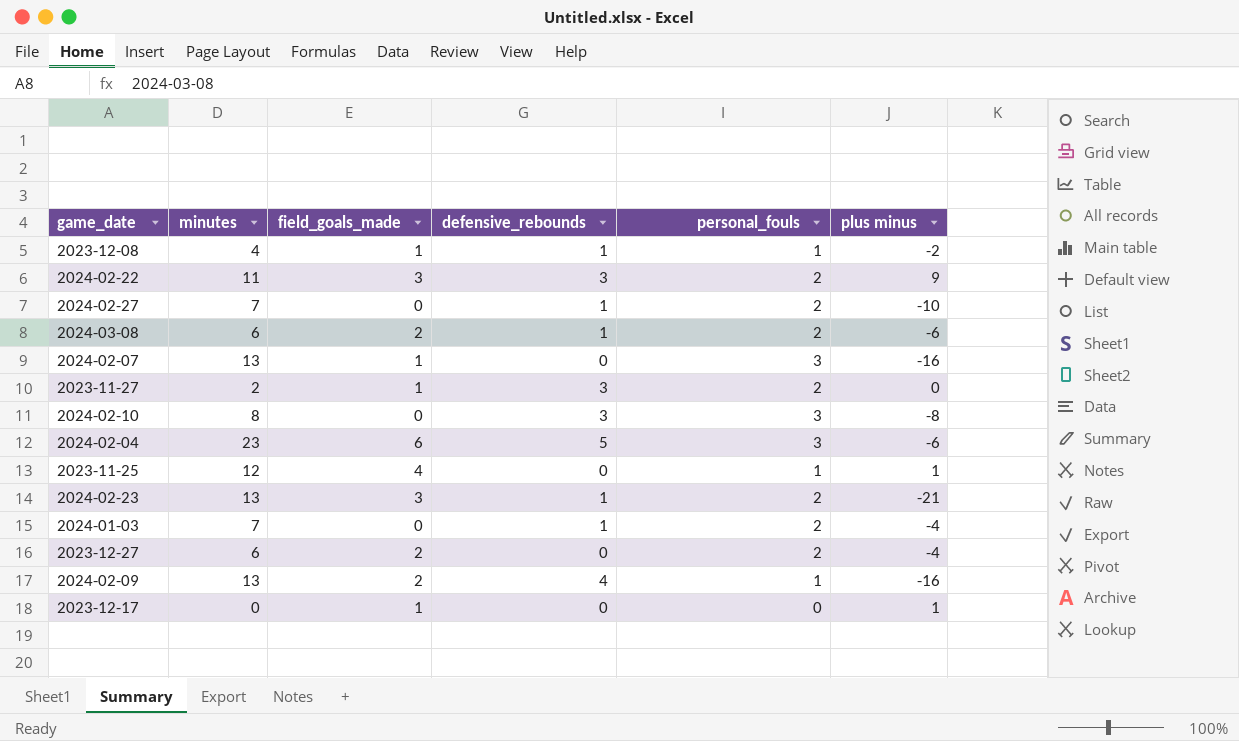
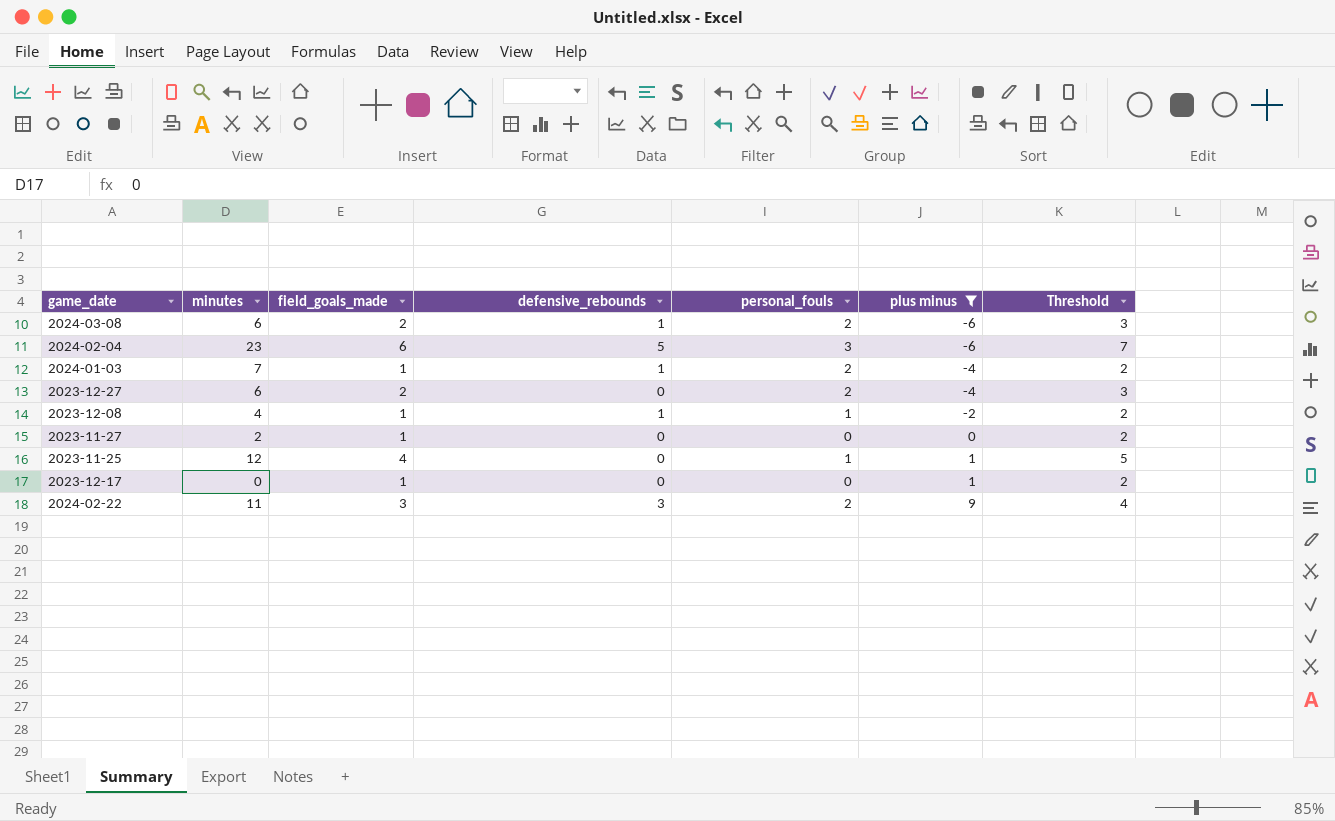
filter: none -> plus minus >= -6
row order: none -> plus minus ascending
column Threshold | formula: none -> [field_goals_made] + 1
2024-01-03 | field_goals_made: 0 -> 1
2023-11-27 | defensive_rebounds: 3 -> 0
2023-11-27 | personal_fouls: 2 -> 0

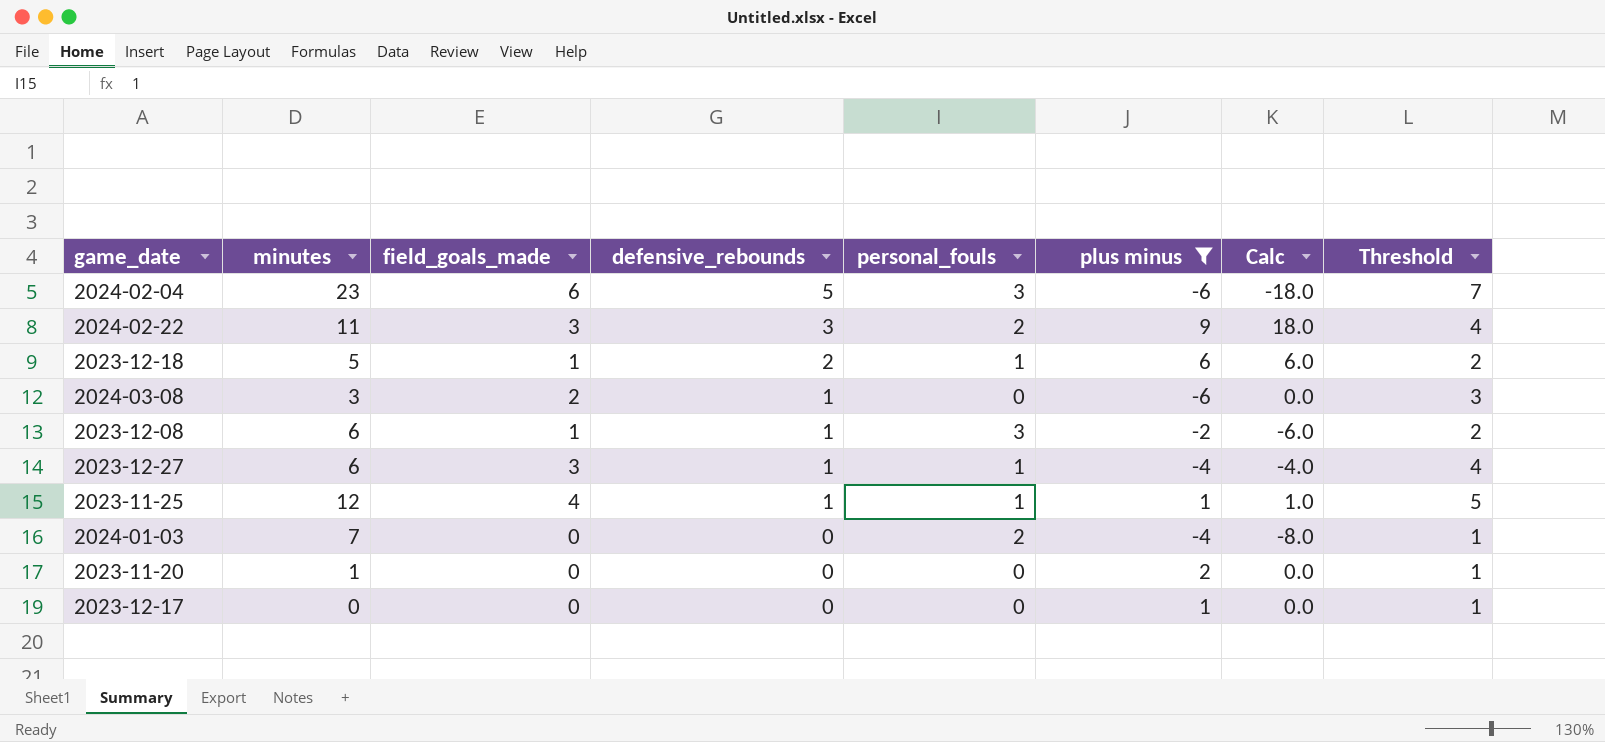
row order: plus minus ascending -> defensive_rebounds descending
column Calc | formula: none -> [personal_fouls] * [plus minus]
row 2023-11-27: 2 | 1 | 0 | 0 | 0 | 2 -> none
row 2023-12-18: none -> 5 | 1 | 2 | 1 | 6 | 6.0 | 2
2024-03-08 | minutes: 6 -> 3
2024-03-08 | personal_fouls: 2 -> 0
2023-12-08 | minutes: 4 -> 6
2023-12-08 | personal_fouls: 1 -> 3
2023-12-27 | field_goals_made: 2 -> 3
2023-12-27 | defensive_rebounds: 0 -> 1
2023-12-27 | personal_fouls: 2 -> 1
2023-12-27 | Threshold: 3 -> 4
2023-11-25 | defensive_rebounds: 0 -> 1
2024-01-03 | field_goals_made: 1 -> 0
2024-01-03 | defensive_rebounds: 1 -> 0
2024-01-03 | Threshold: 2 -> 1
row 2023-11-20: none -> 1 | 0 | 0 | 0 | 2 | 0.0 | 1
2023-12-17 | field_goals_made: 1 -> 0
2023-12-17 | Threshold: 2 -> 1

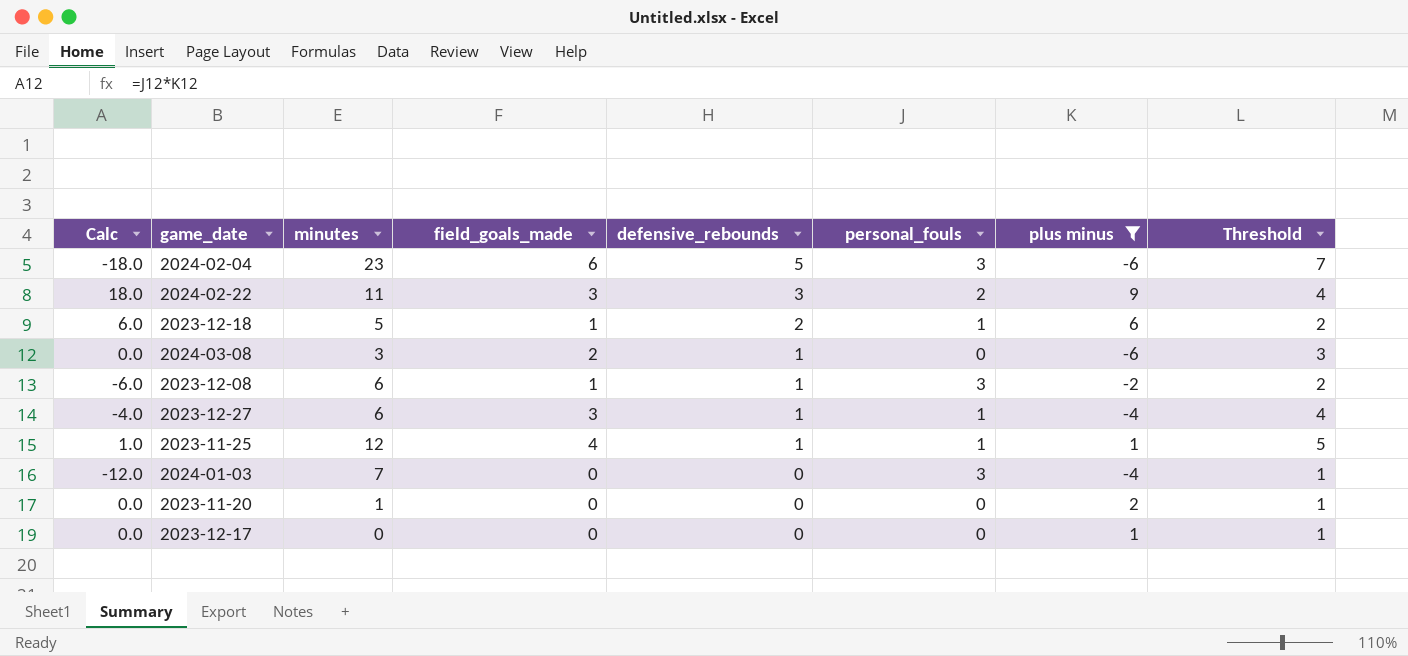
column Calc | position: 7 -> 1
2024-01-03 | Calc: -8.0 -> -12.0
2024-01-03 | personal_fouls: 2 -> 3

